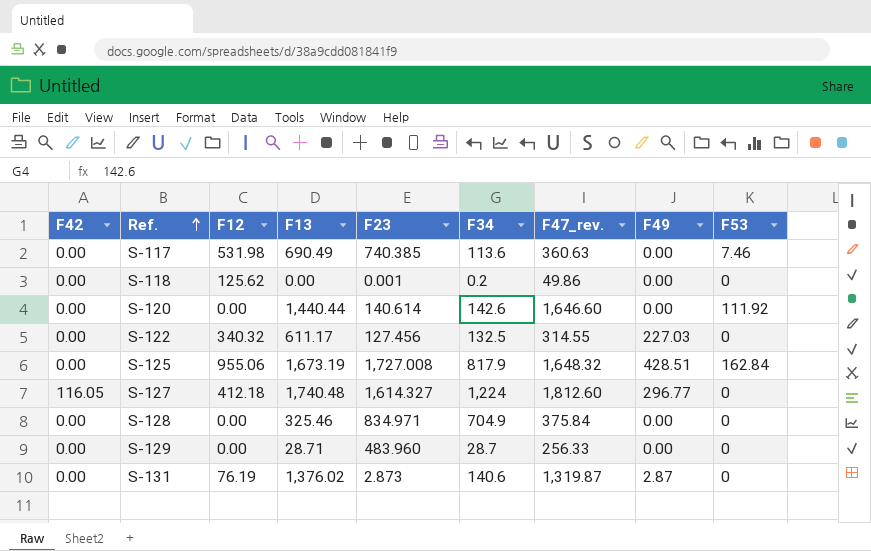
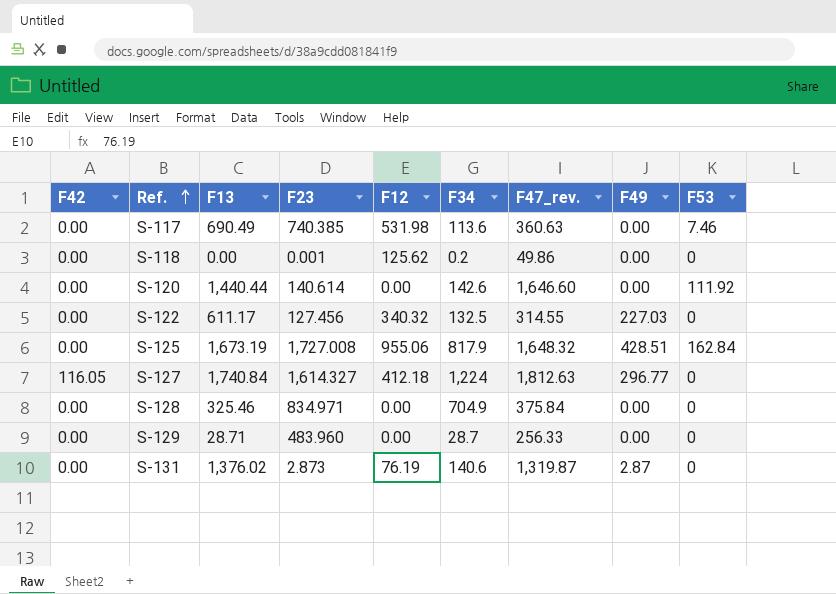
column F12 | position: 3 -> 5
S-127 | F13: 1,740.48 -> 1,740.84
S-127 | F47_rev.: 1,812.60 -> 1,812.63

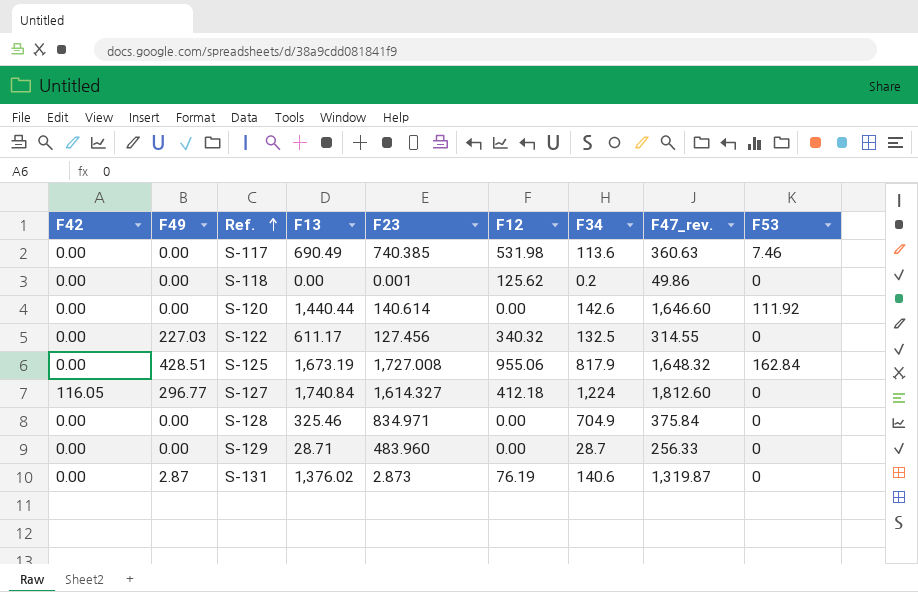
column F49 | position: 8 -> 2
S-127 | F47_rev.: 1,812.63 -> 1,812.60

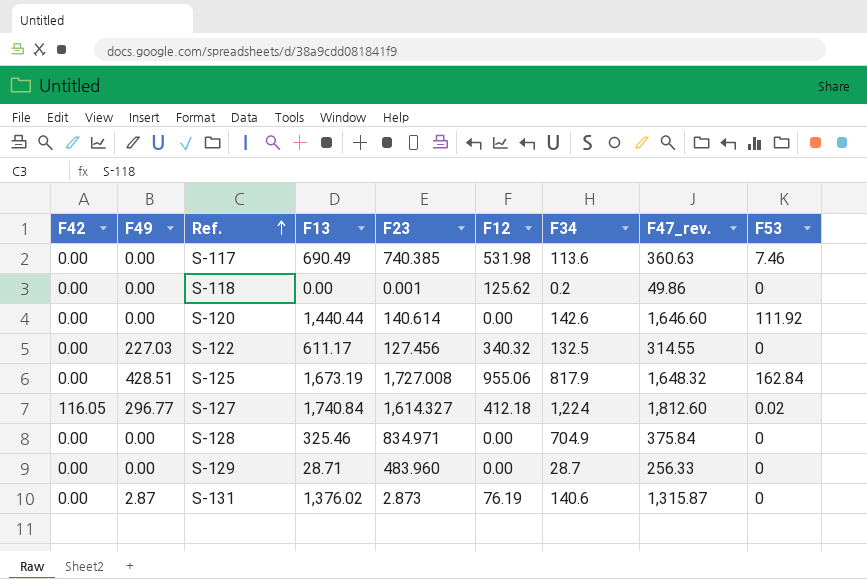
S-127 | F53: 0 -> 0.02
S-131 | F47_rev.: 1,319.87 -> 1,315.87

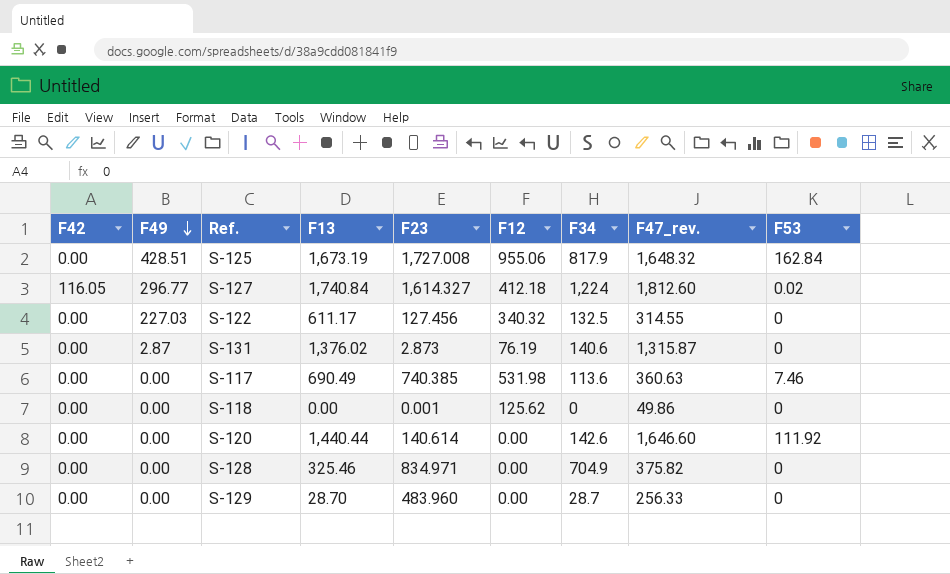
row order: Ref. ascending -> F49 descending
S-118 | F34: 0.2 -> 0
S-128 | F47_rev.: 375.84 -> 375.82
S-129 | F13: 28.71 -> 28.70

